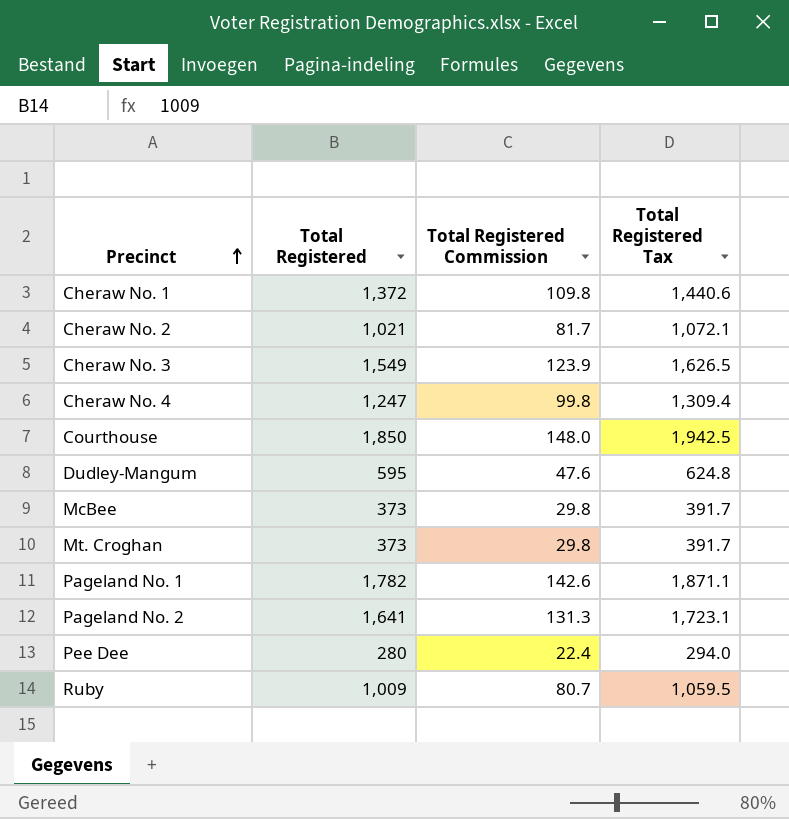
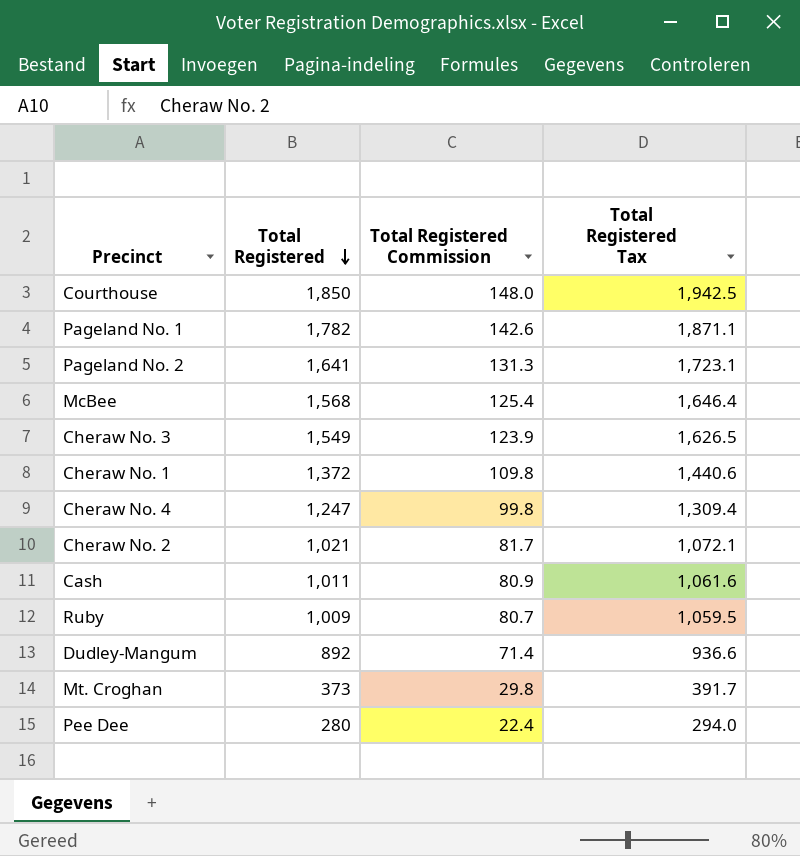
row order: Precinct ascending -> Total Registered descending
McBee | Total Registered: 373 -> 1,568
McBee | Total Registered Commission: 29.8 -> 125.4
McBee | Total Registered Tax: 391.7 -> 1,646.4
row Cash: none -> 1,011 | 80.9 | 1,061.6
Dudley-Mangum | Total Registered: 595 -> 892
Dudley-Mangum | Total Registered Commission: 47.6 -> 71.4
Dudley-Mangum | Total Registered Tax: 624.8 -> 936.6

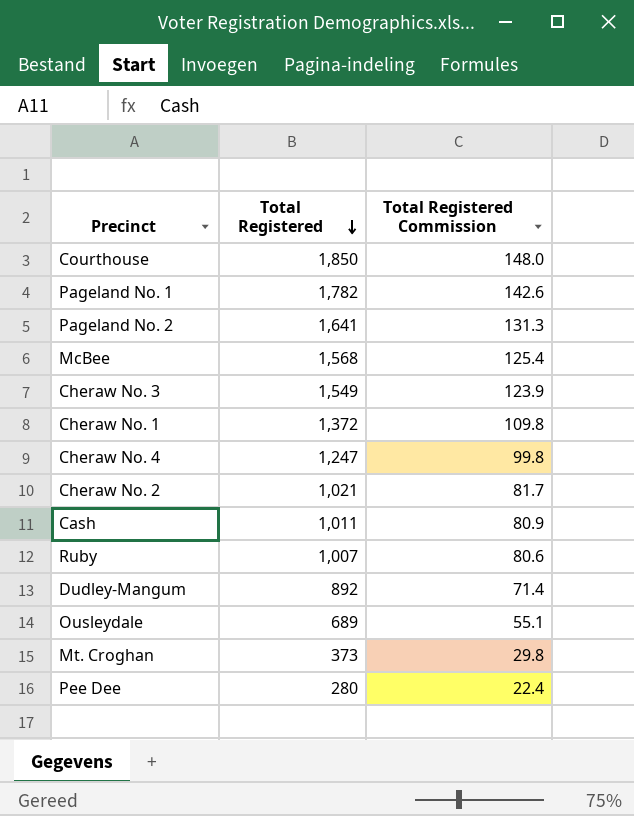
column Total Registered Tax | formula: [Total Registered] * 1.05 -> none
Ruby | Total Registered: 1,009 -> 1,007
Ruby | Total Registered Commission: 80.7 -> 80.6
row Ousleydale: none -> 689 | 55.1

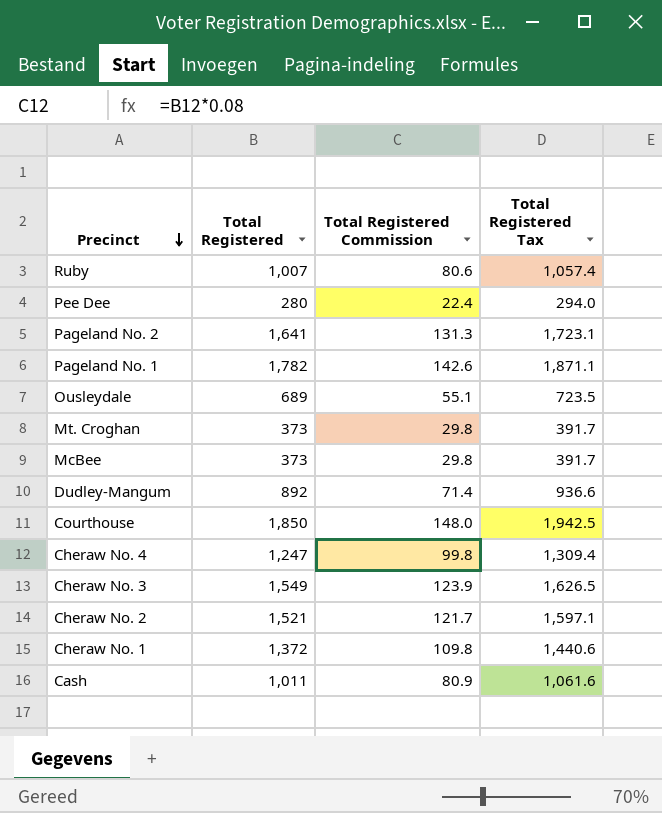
row order: Total Registered descending -> Precinct descending
column Total Registered Tax | formula: none -> [Total Registered] * 1.05
McBee | Total Registered: 1,568 -> 373
McBee | Total Registered Commission: 125.4 -> 29.8
Cheraw No. 2 | Total Registered: 1,021 -> 1,521
Cheraw No. 2 | Total Registered Commission: 81.7 -> 121.7

